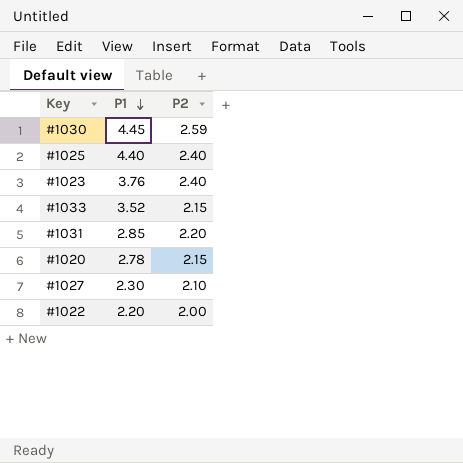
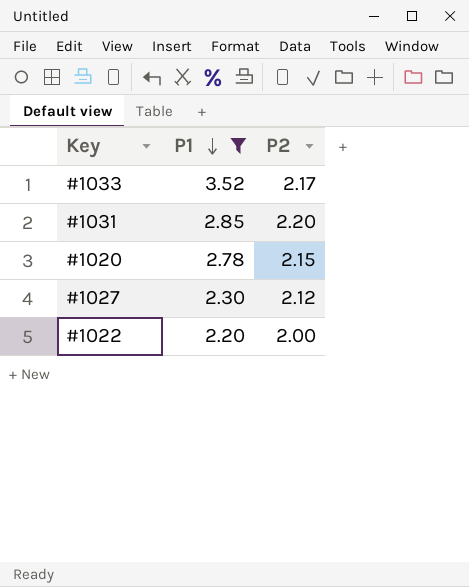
filter: none -> P1 <= 3.52
#1033 | P2: 2.15 -> 2.17
#1027 | P2: 2.10 -> 2.12

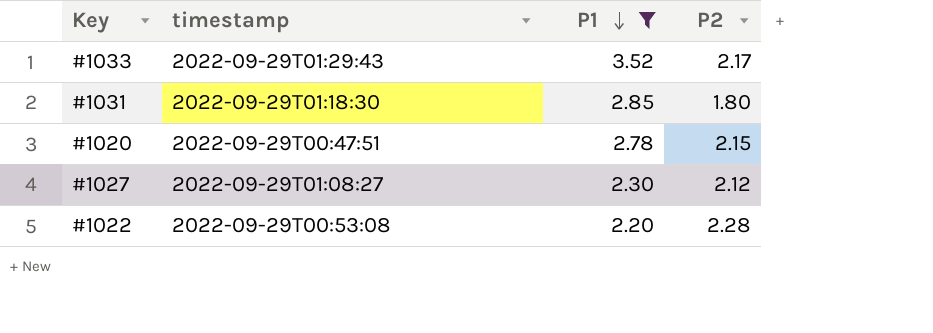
column timestamp | position: none -> 2
#1031 | P2: 2.20 -> 1.80
#1022 | P2: 2.00 -> 2.28

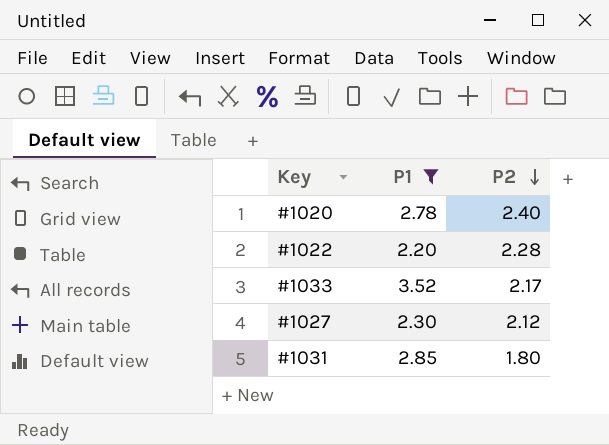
row order: P1 descending -> P2 descending
column timestamp | position: 2 -> none
#1020 | P2: 2.15 -> 2.40

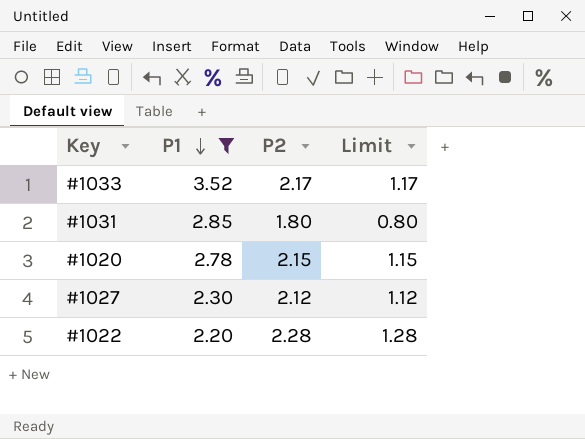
row order: P2 descending -> P1 descending
column Limit | formula: none -> [P2] - 1
#1020 | P2: 2.40 -> 2.15

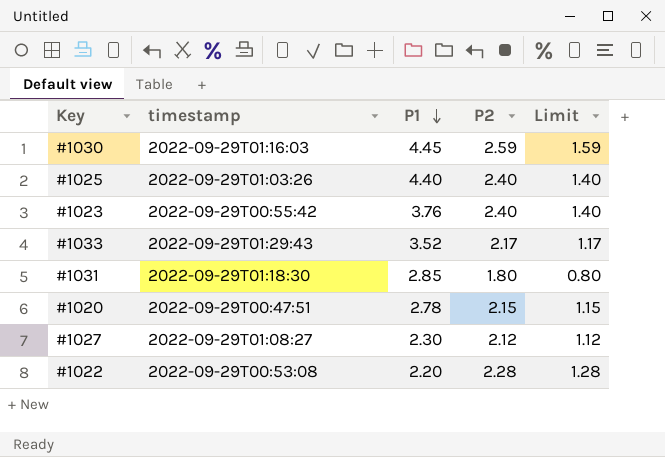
filter: P1 <= 3.52 -> none
column timestamp | position: none -> 2

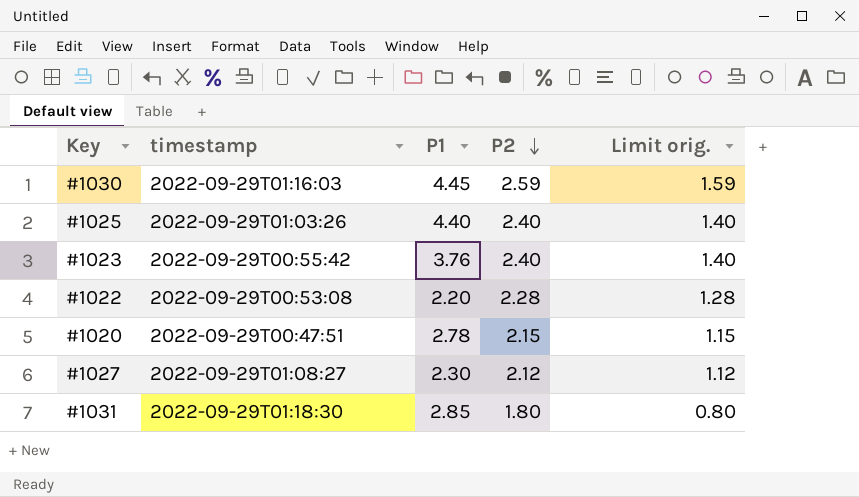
row order: P1 descending -> P2 descending
column name: Limit -> Limit orig.
row #1033: 2022-09-29T01:29:43 | 3.52 | 2.17 | 1.17 -> none

